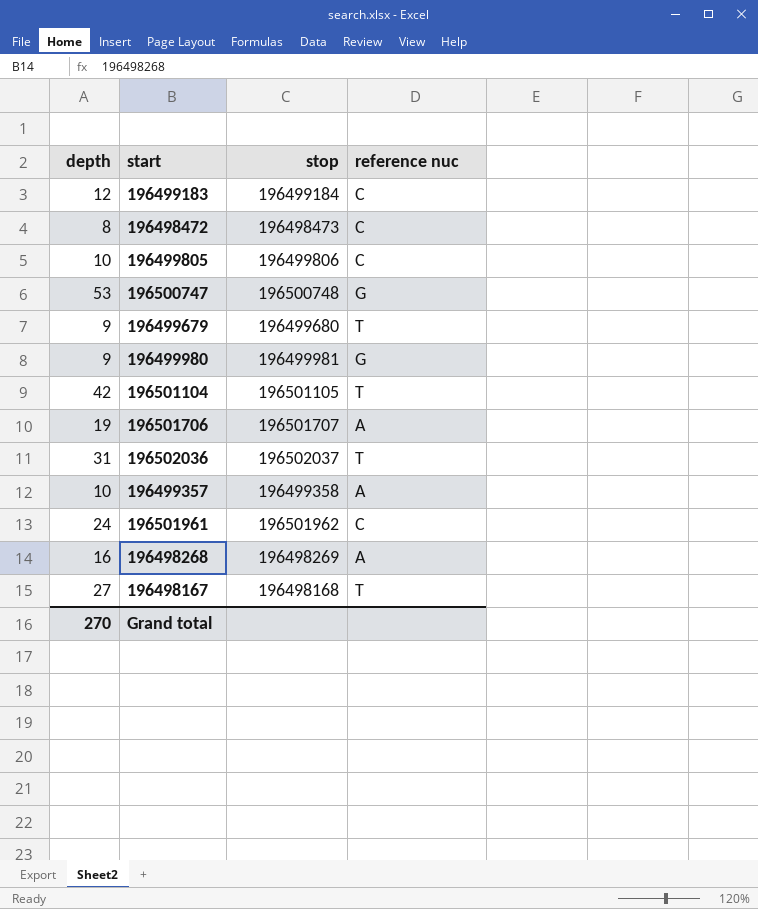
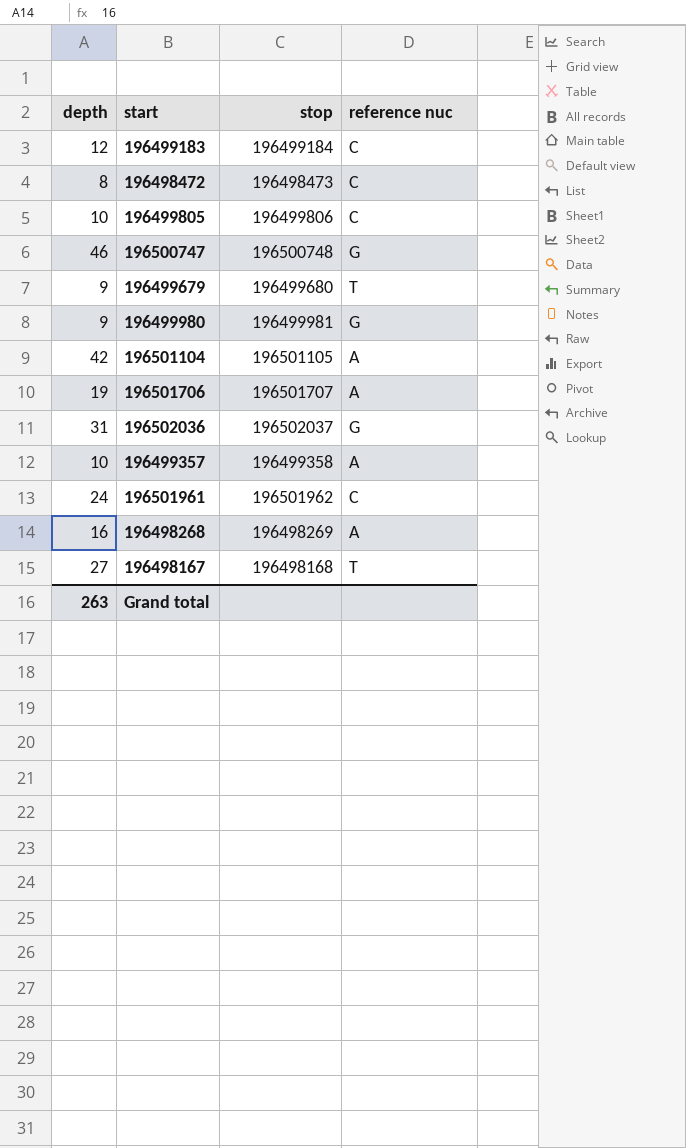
196500747 | depth: 53 -> 46
196501104 | reference nuc: T -> A
196502036 | reference nuc: T -> G
Grand total | depth: 270 -> 263

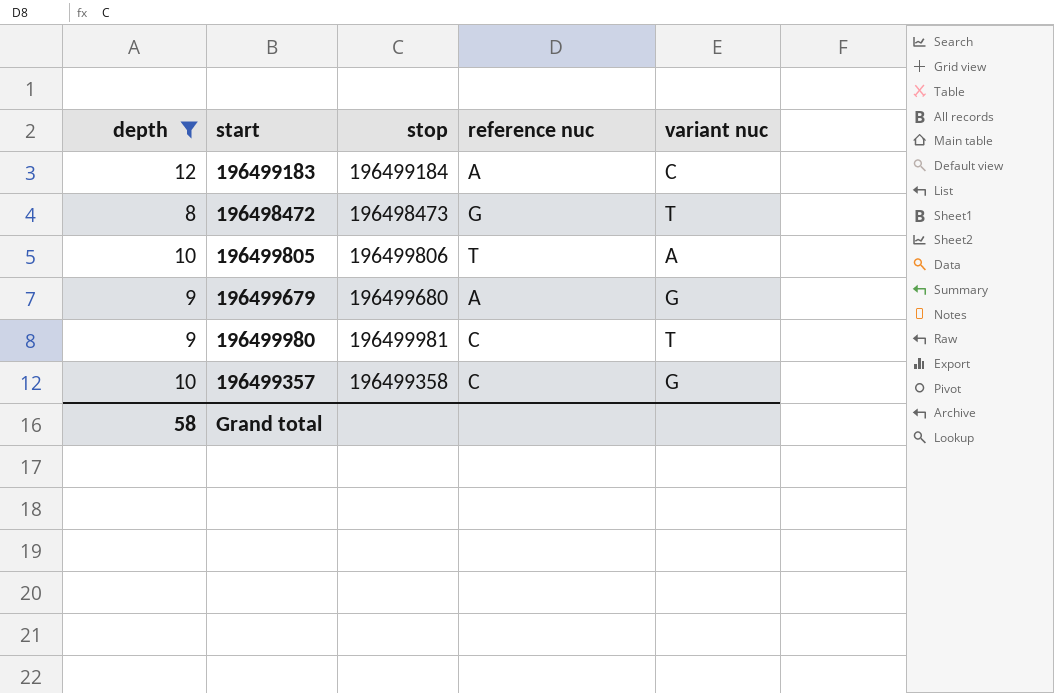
filter: none -> depth <= 12
column variant nuc | position: none -> 5
196499183 | reference nuc: C -> A
196498472 | reference nuc: C -> G
196499805 | reference nuc: C -> T
196499679 | reference nuc: T -> A
196499980 | reference nuc: G -> C
196499357 | reference nuc: A -> C
Grand total | depth: 263 -> 58

